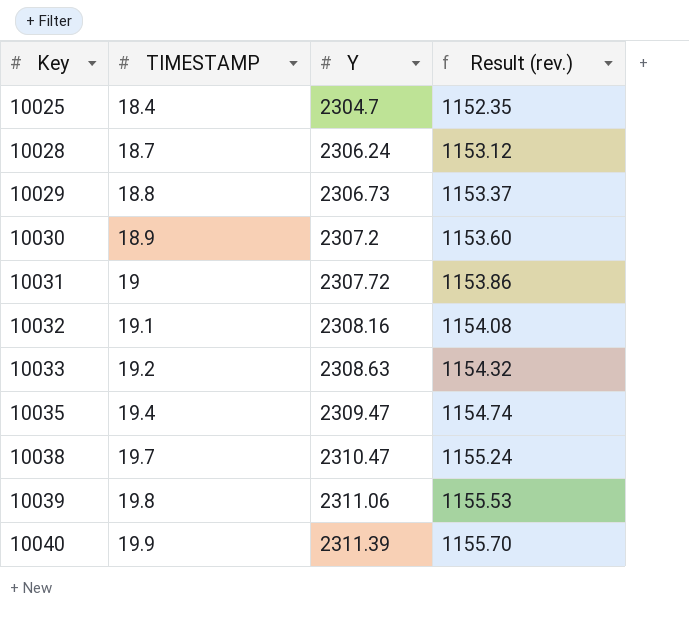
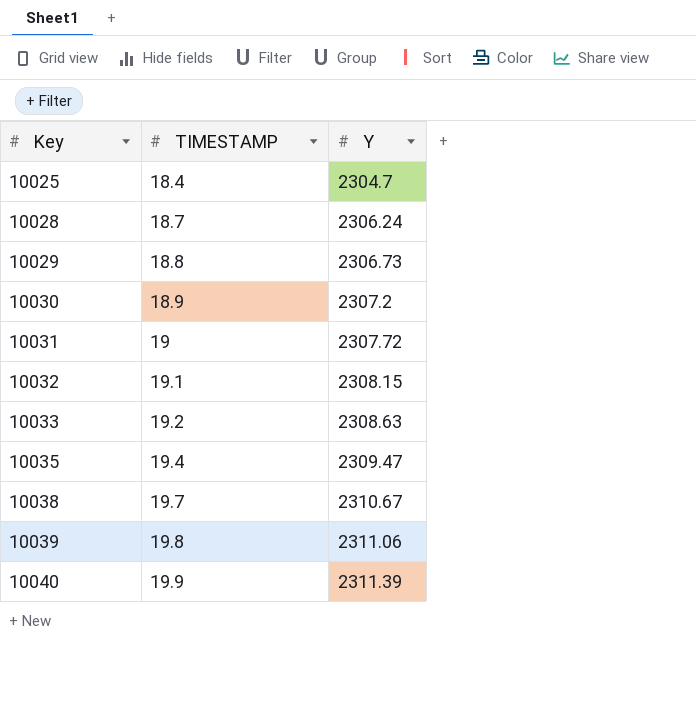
column Result (rev.) | formula: [Y] * 0.5 -> none
10032 | Y: 2308.16 -> 2308.15
10038 | Y: 2310.47 -> 2310.67

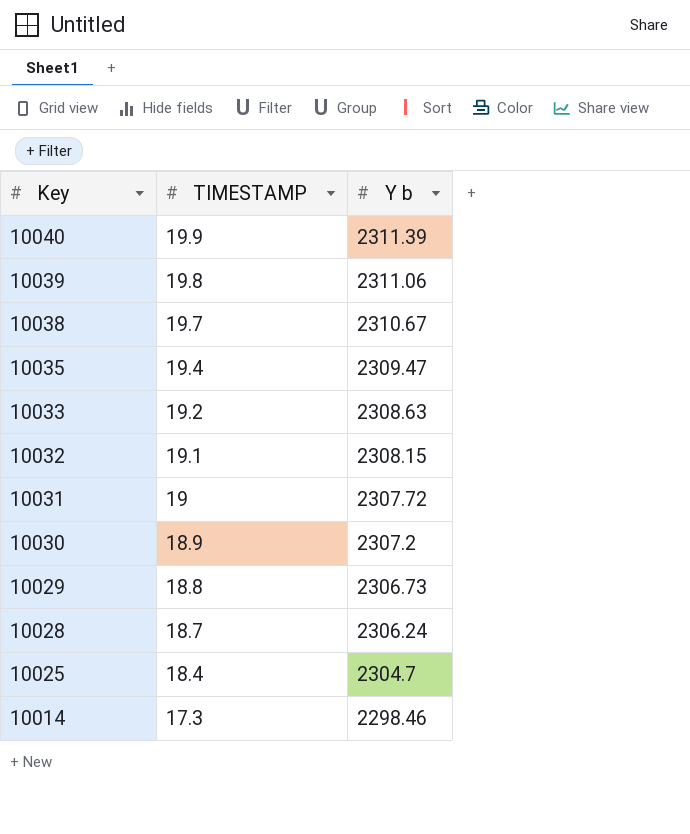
row order: Key ascending -> Key descending
column name: Y -> Y b
row 10014: none -> 17.3 | 2298.46

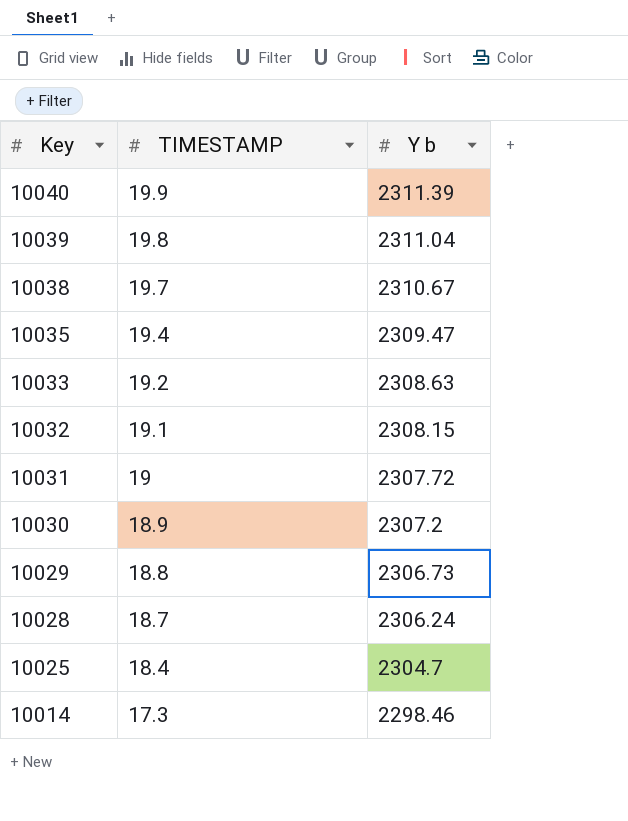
10039 | Y b: 2311.06 -> 2311.04

